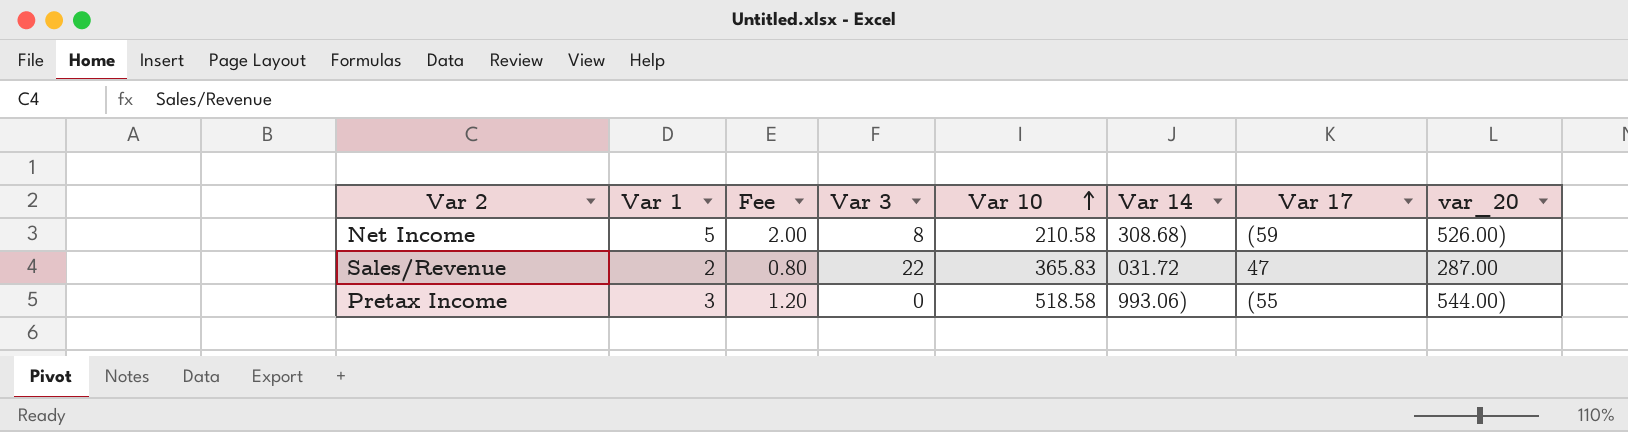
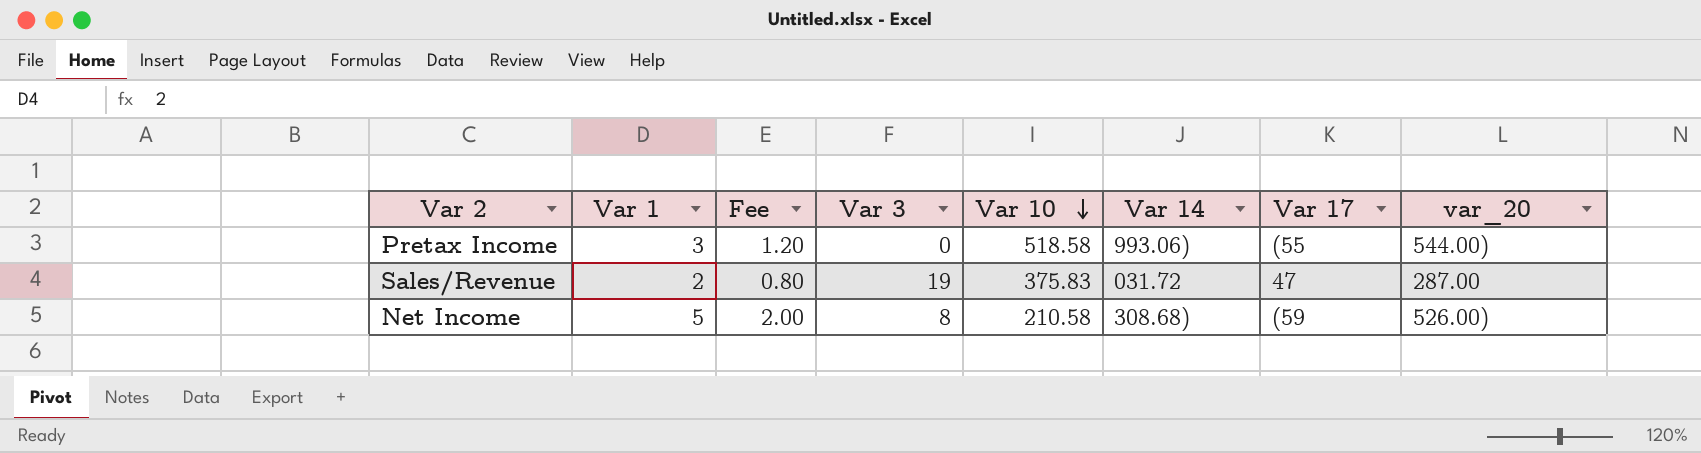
row order: Var 10 ascending -> Var 10 descending
Sales/Revenue | Var 3: 22 -> 19
Sales/Revenue | Var 10: 365.83 -> 375.83

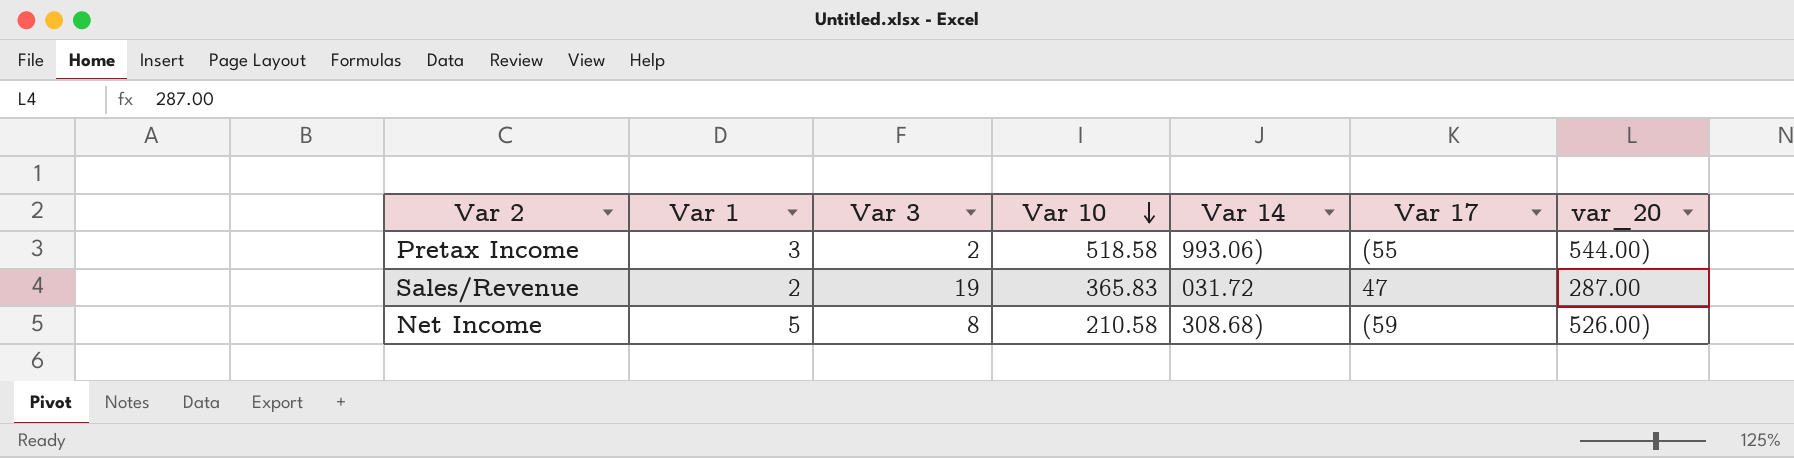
column Fee | formula: [Var 1] * 0.4 -> none
Pretax Income | Var 3: 0 -> 2
Sales/Revenue | Var 10: 375.83 -> 365.83

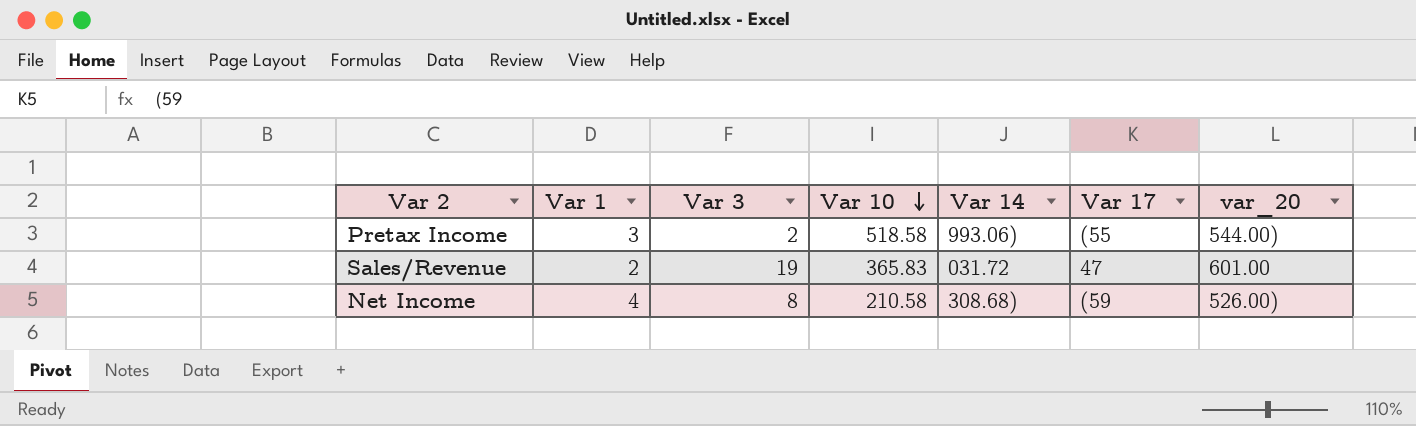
Sales/Revenue | var_20: 287.00 -> 601.00
Net Income | Var 1: 5 -> 4

